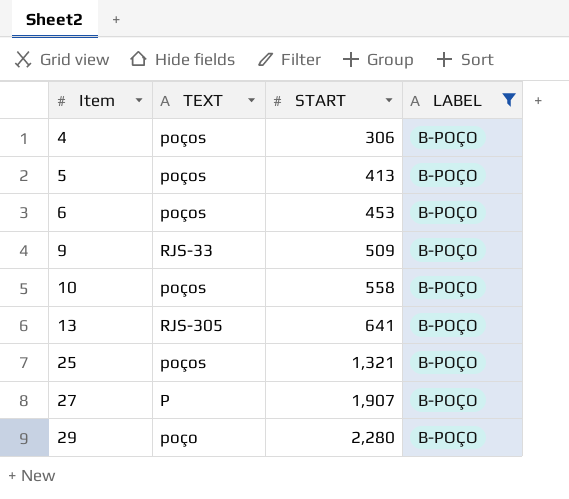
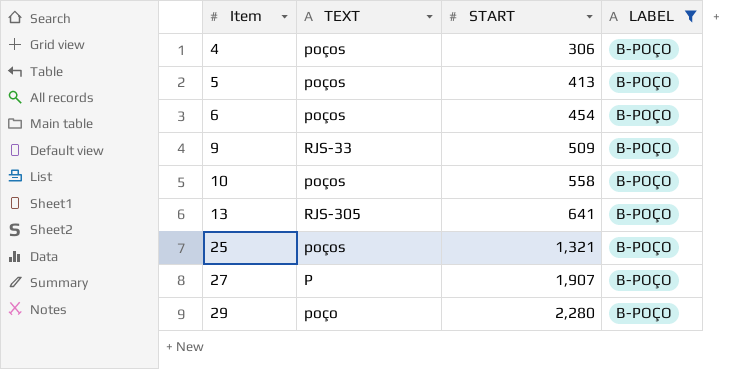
6 | START: 453 -> 454

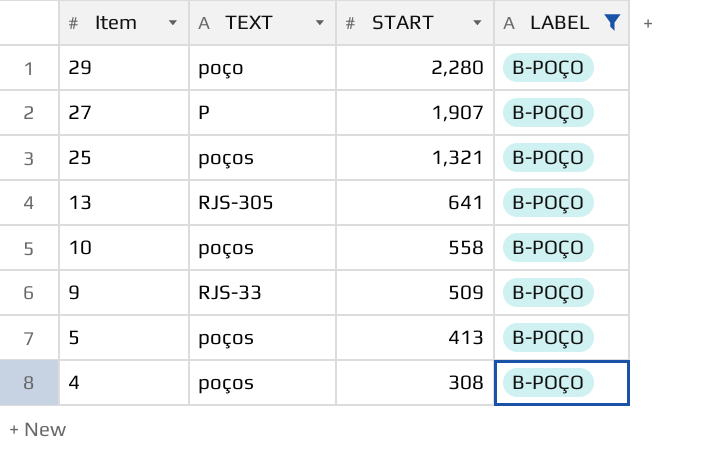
row order: Item ascending -> Item descending
row 6: poços | 454 | B-POÇO -> none
4 | START: 306 -> 308

